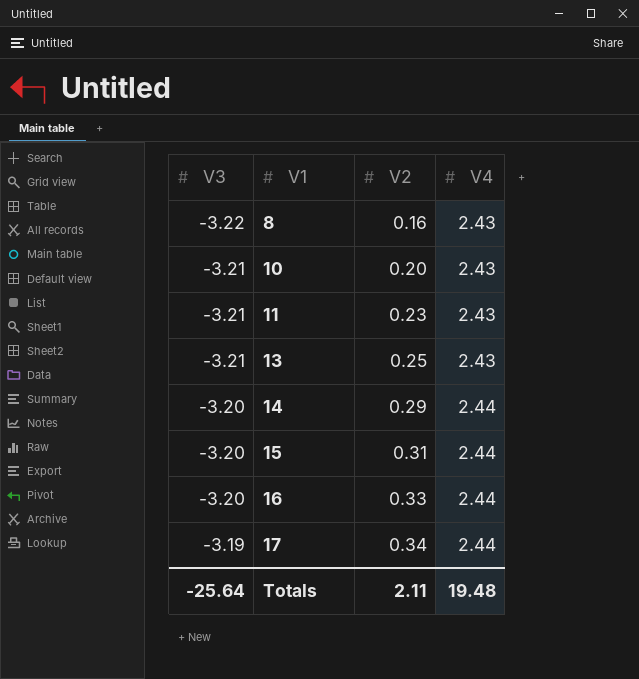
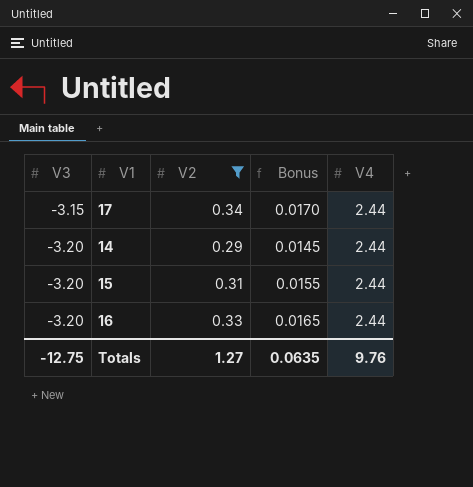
filter: none -> V2 >= 0.29
row order: V3 ascending -> V3 descending
column Bonus | formula: none -> [V2] * 0.05
17 | V3: -3.19 -> -3.15
Totals | V3: -25.64 -> -12.75
Totals | V2: 2.11 -> 1.27
Totals | V4: 19.48 -> 9.76

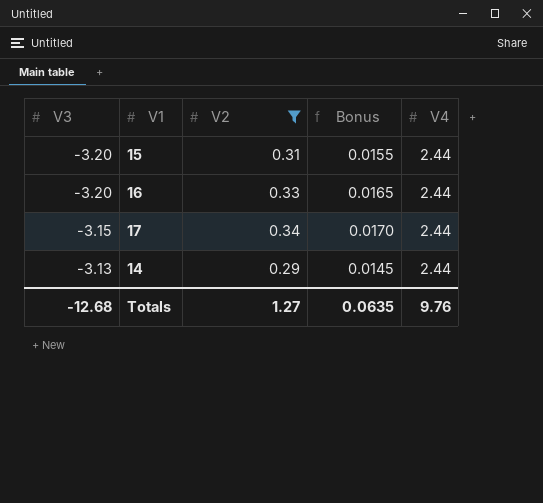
row order: V3 descending -> V3 ascending
14 | V3: -3.20 -> -3.13
Totals | V3: -12.75 -> -12.68

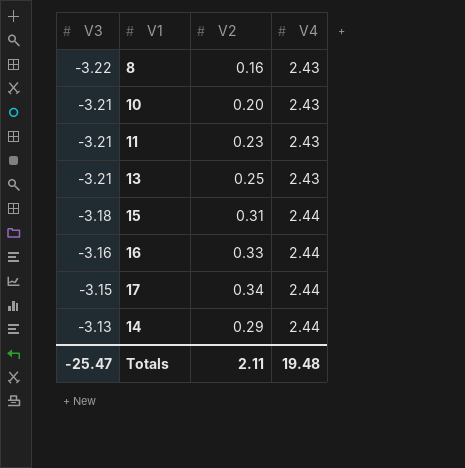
filter: V2 >= 0.29 -> none
column Bonus | formula: [V2] * 0.05 -> none
15 | V3: -3.20 -> -3.18
16 | V3: -3.20 -> -3.16
Totals | V3: -12.68 -> -25.47
Totals | V2: 1.27 -> 2.11
Totals | V4: 9.76 -> 19.48

